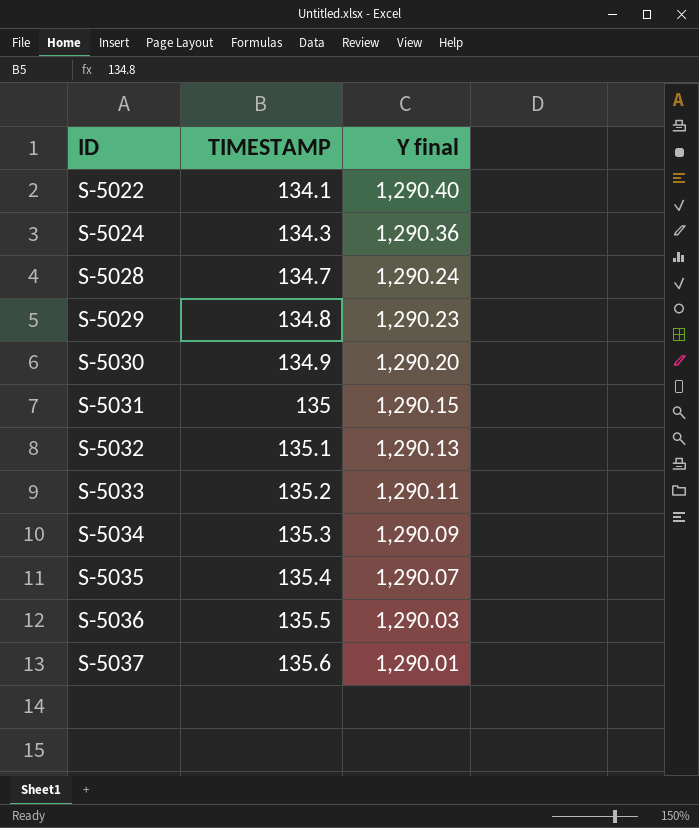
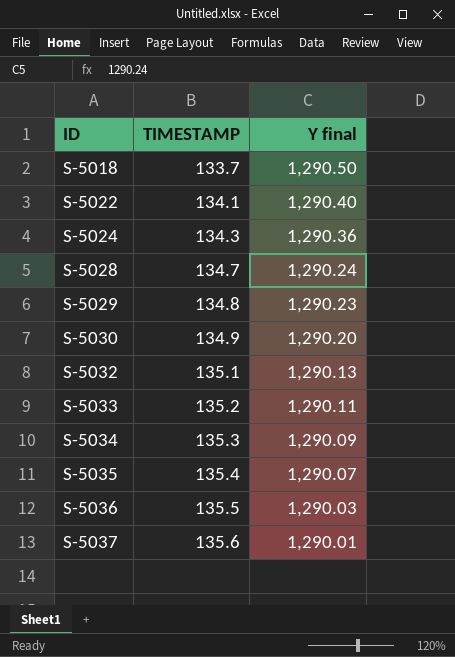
row S-5031: 135 | 1,290.15 -> none
row S-5018: none -> 133.7 | 1,290.50

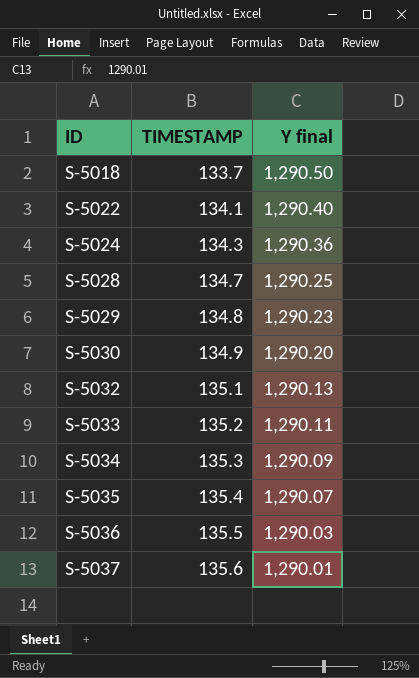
S-5028 | Y final: 1,290.24 -> 1,290.25

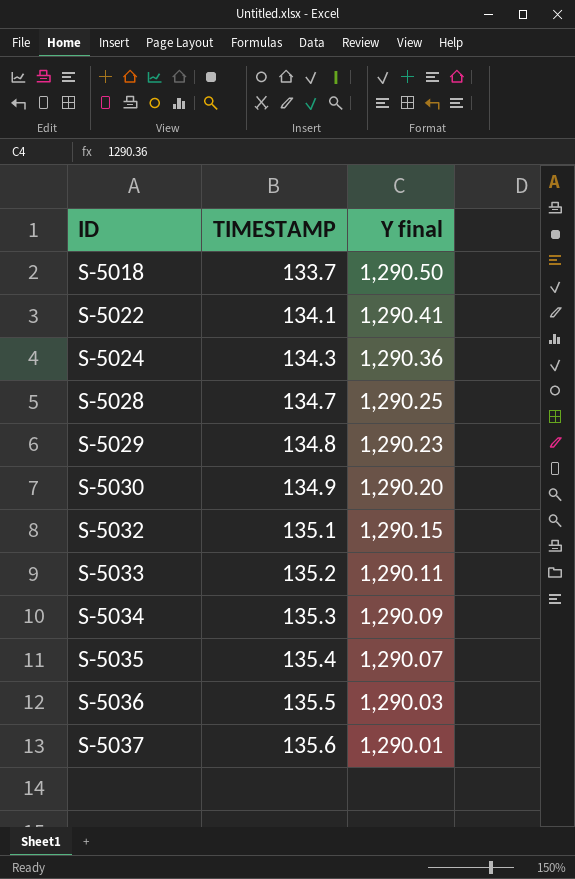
S-5022 | Y final: 1,290.40 -> 1,290.41
S-5032 | Y final: 1,290.13 -> 1,290.15

